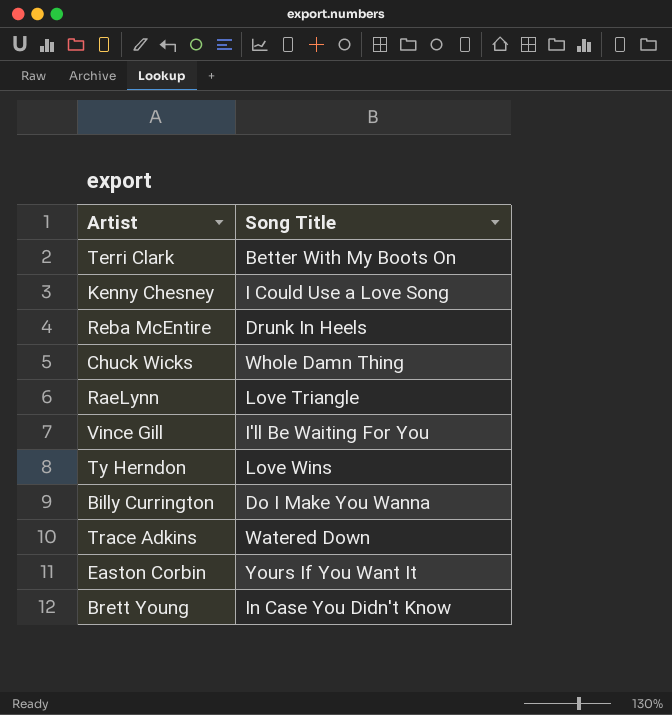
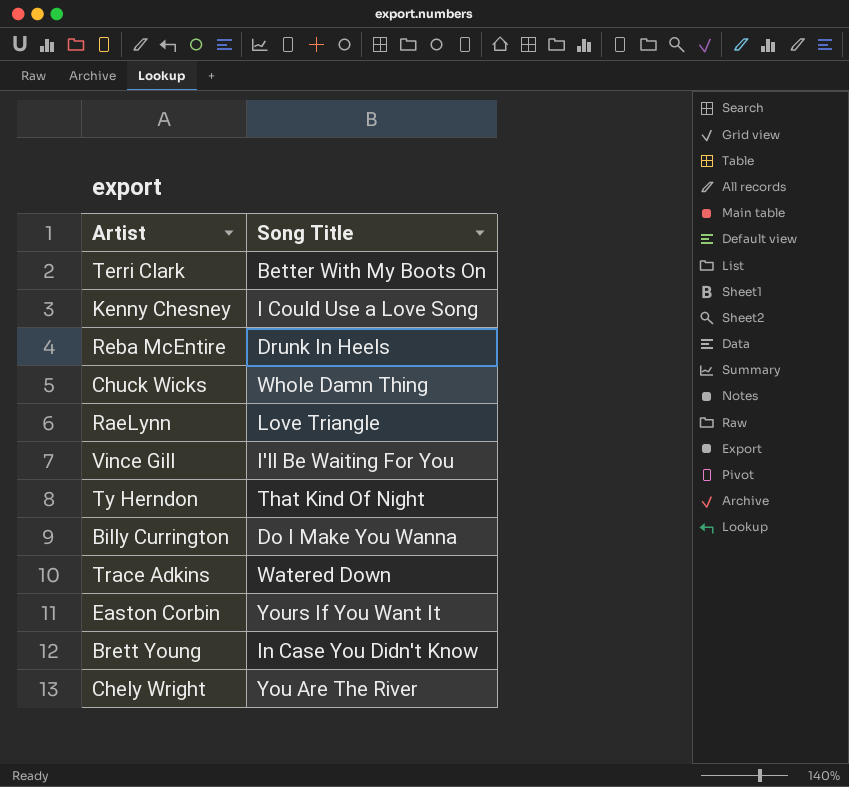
Ty Herndon | Song Title: Love Wins -> That Kind Of Night
row Chely Wright: none -> You Are The River

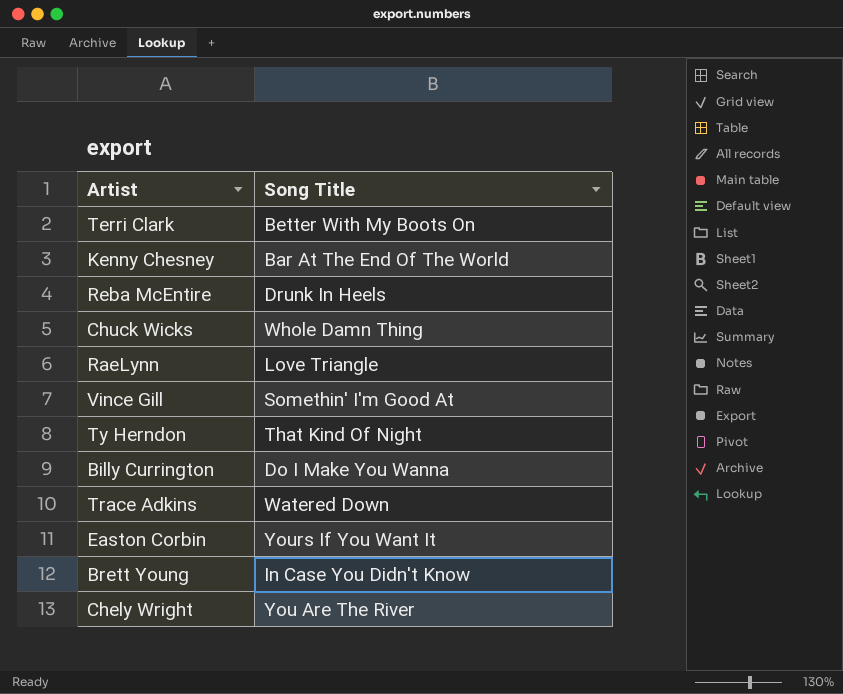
Kenny Chesney | Song Title: I Could Use a Love Song -> Bar At The End Of The World
Vince Gill | Song Title: I'll Be Waiting For You -> Somethin' I'm Good At

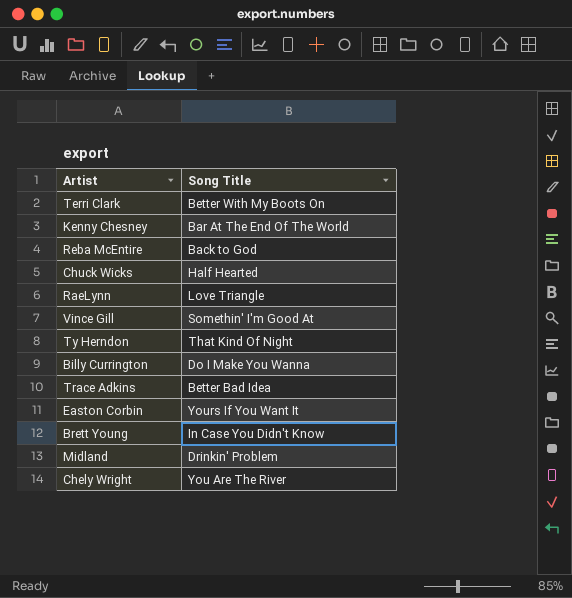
Reba McEntire | Song Title: Drunk In Heels -> Back to God
Chuck Wicks | Song Title: Whole Damn Thing -> Half Hearted
Trace Adkins | Song Title: Watered Down -> Better Bad Idea
row Midland: none -> Drinkin' Problem

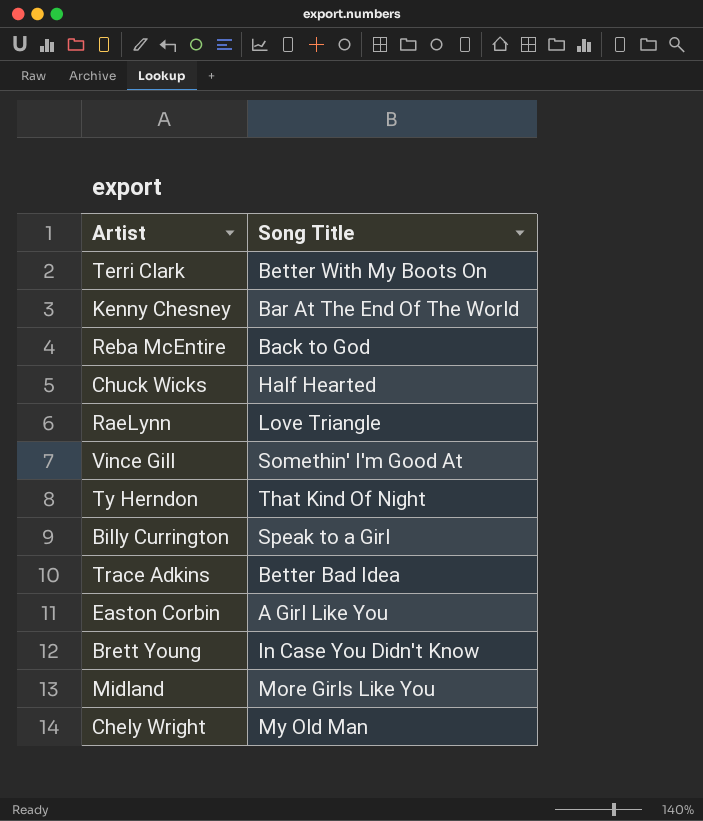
Billy Currington | Song Title: Do I Make You Wanna -> Speak to a Girl
Easton Corbin | Song Title: Yours If You Want It -> A Girl Like You
Midland | Song Title: Drinkin' Problem -> More Girls Like You
Chely Wright | Song Title: You Are The River -> My Old Man

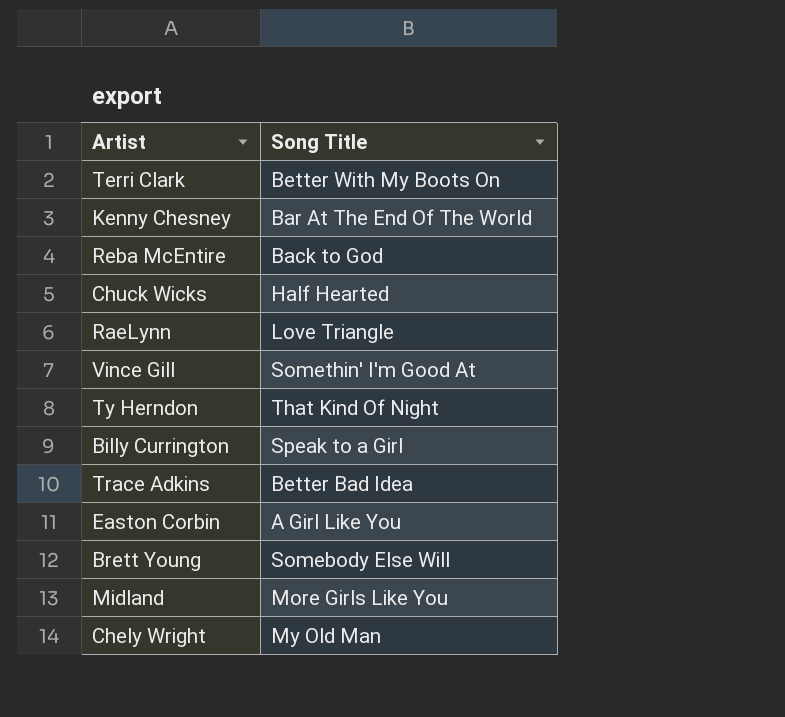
Brett Young | Song Title: In Case You Didn't Know -> Somebody Else Will

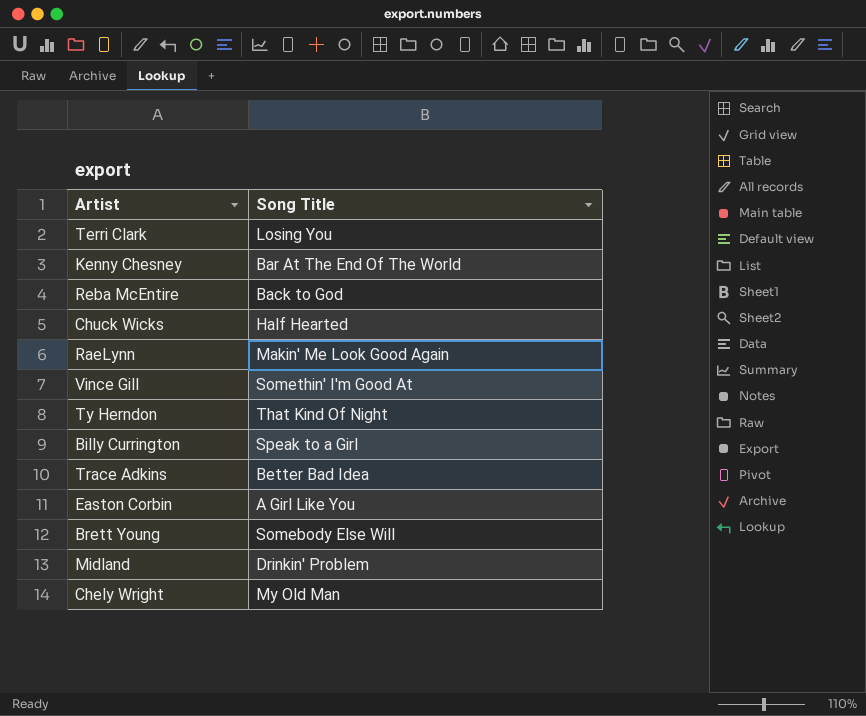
Terri Clark | Song Title: Better With My Boots On -> Losing You
RaeLynn | Song Title: Love Triangle -> Makin' Me Look Good Again
Midland | Song Title: More Girls Like You -> Drinkin' Problem

